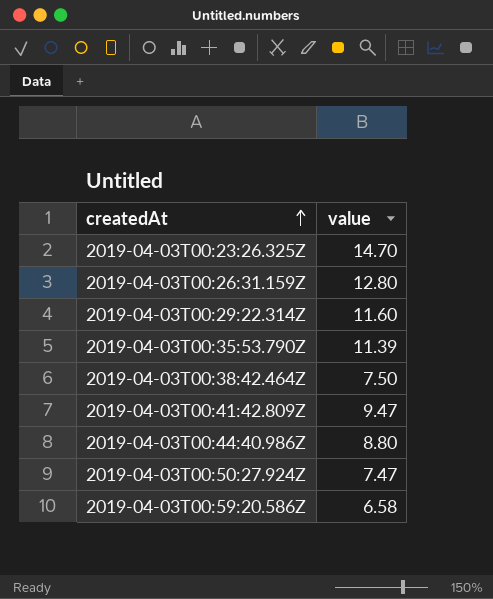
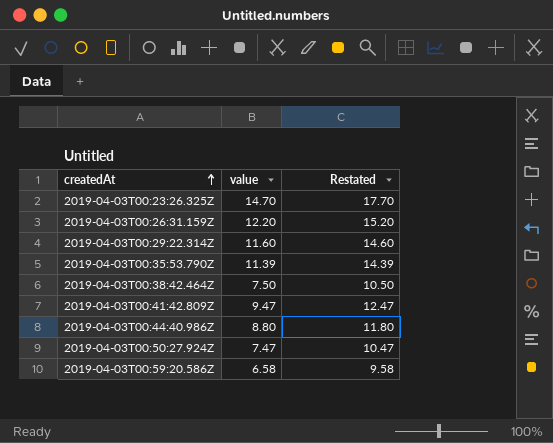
column Restated | formula: none -> [value] + 3
2019-04-03T00:26:31.159Z | value: 12.80 -> 12.20

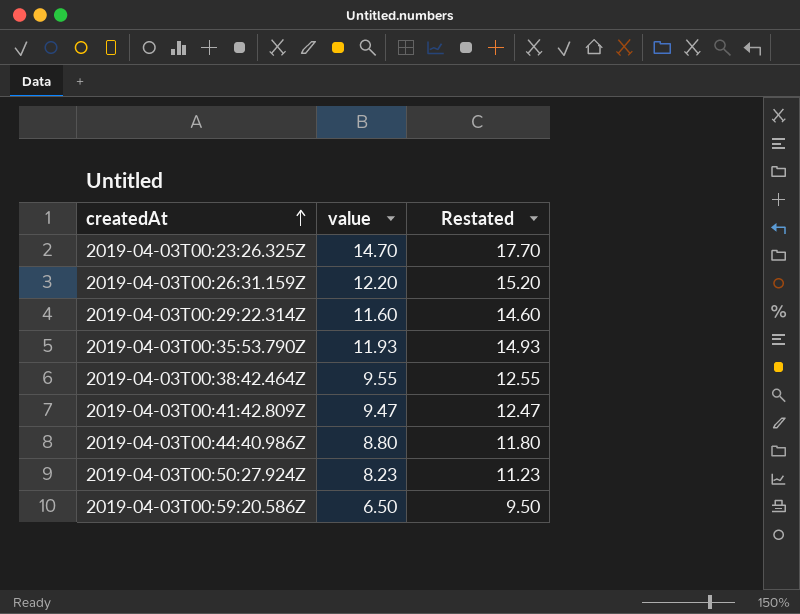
2019-04-03T00:35:53.790Z | value: 11.39 -> 11.93
2019-04-03T00:35:53.790Z | Restated: 14.39 -> 14.93
2019-04-03T00:38:42.464Z | value: 7.50 -> 9.55
2019-04-03T00:38:42.464Z | Restated: 10.50 -> 12.55
2019-04-03T00:50:27.924Z | value: 7.47 -> 8.23
2019-04-03T00:50:27.924Z | Restated: 10.47 -> 11.23
2019-04-03T00:59:20.586Z | value: 6.58 -> 6.50
2019-04-03T00:59:20.586Z | Restated: 9.58 -> 9.50

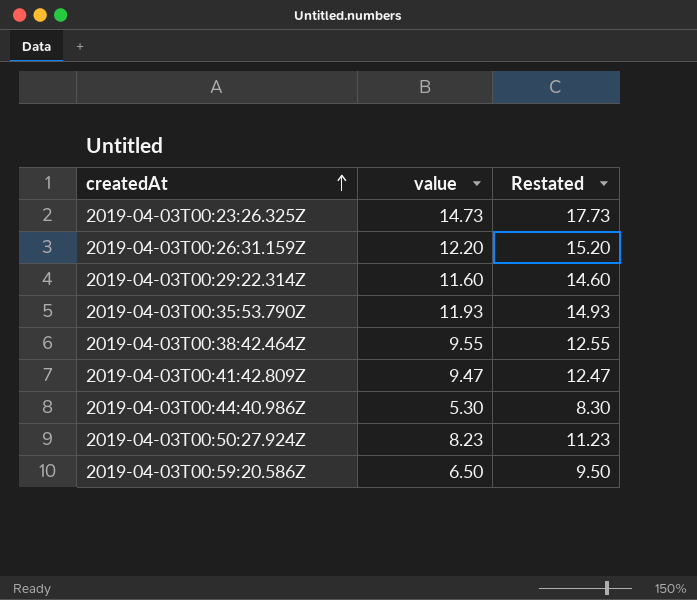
2019-04-03T00:23:26.325Z | value: 14.70 -> 14.73
2019-04-03T00:23:26.325Z | Restated: 17.70 -> 17.73
2019-04-03T00:44:40.986Z | value: 8.80 -> 5.30
2019-04-03T00:44:40.986Z | Restated: 11.80 -> 8.30

